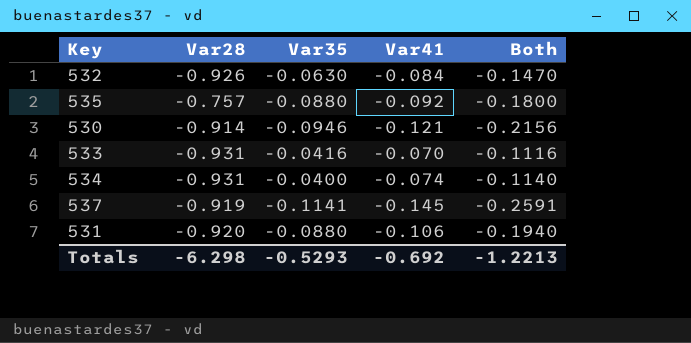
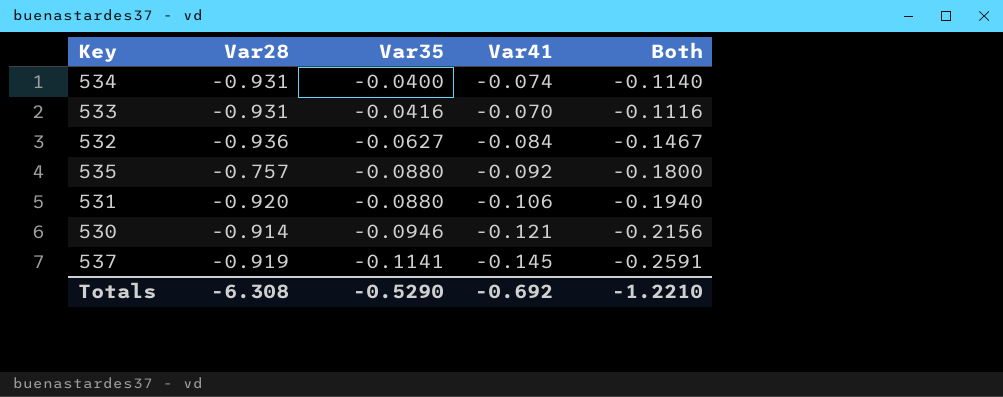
row order: none -> Var35 descending
532 | Var28: -0.926 -> -0.936
532 | Var35: -0.0630 -> -0.0627
532 | Both: -0.1470 -> -0.1467
Totals | Var28: -6.298 -> -6.308
Totals | Var35: -0.5293 -> -0.5290
Totals | Both: -1.2213 -> -1.2210

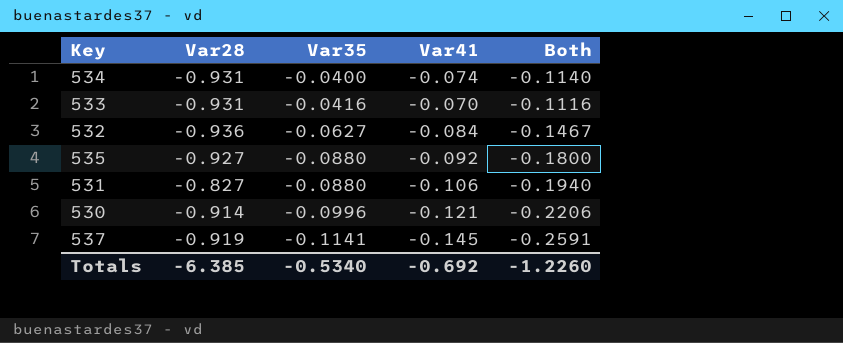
535 | Var28: -0.757 -> -0.927
531 | Var28: -0.920 -> -0.827
530 | Var35: -0.0946 -> -0.0996
530 | Both: -0.2156 -> -0.2206
Totals | Var28: -6.308 -> -6.385
Totals | Var35: -0.5290 -> -0.5340
Totals | Both: -1.2210 -> -1.2260

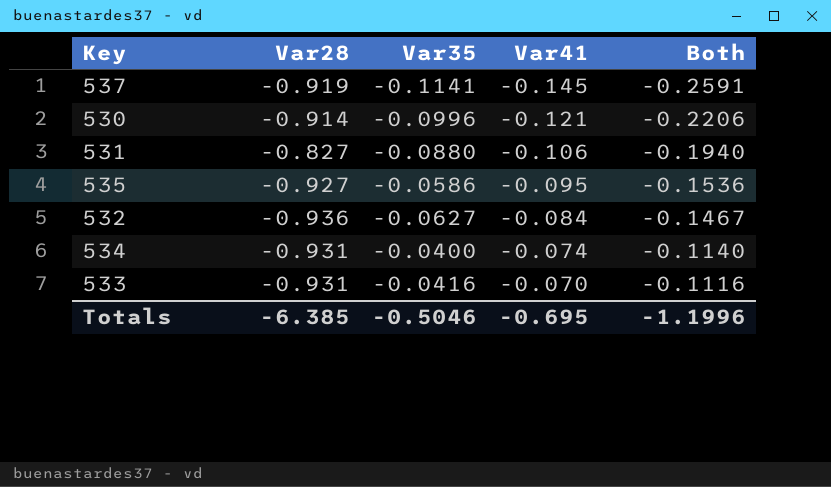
row order: Var35 descending -> Var41 ascending
535 | Var35: -0.0880 -> -0.0586
535 | Var41: -0.092 -> -0.095
535 | Both: -0.1800 -> -0.1536
Totals | Var35: -0.5340 -> -0.5046
Totals | Var41: -0.692 -> -0.695
Totals | Both: -1.2260 -> -1.1996

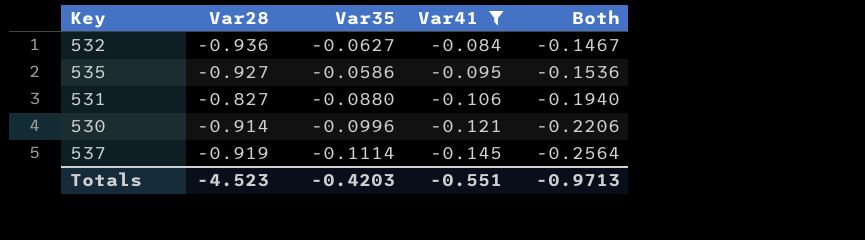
filter: none -> Var41 <= -0.084
row order: Var41 ascending -> Var41 descending
537 | Var35: -0.1141 -> -0.1114
537 | Both: -0.2591 -> -0.2564
Totals | Var28: -6.385 -> -4.523
Totals | Var35: -0.5046 -> -0.4203
Totals | Var41: -0.695 -> -0.551
Totals | Both: -1.1996 -> -0.9713

